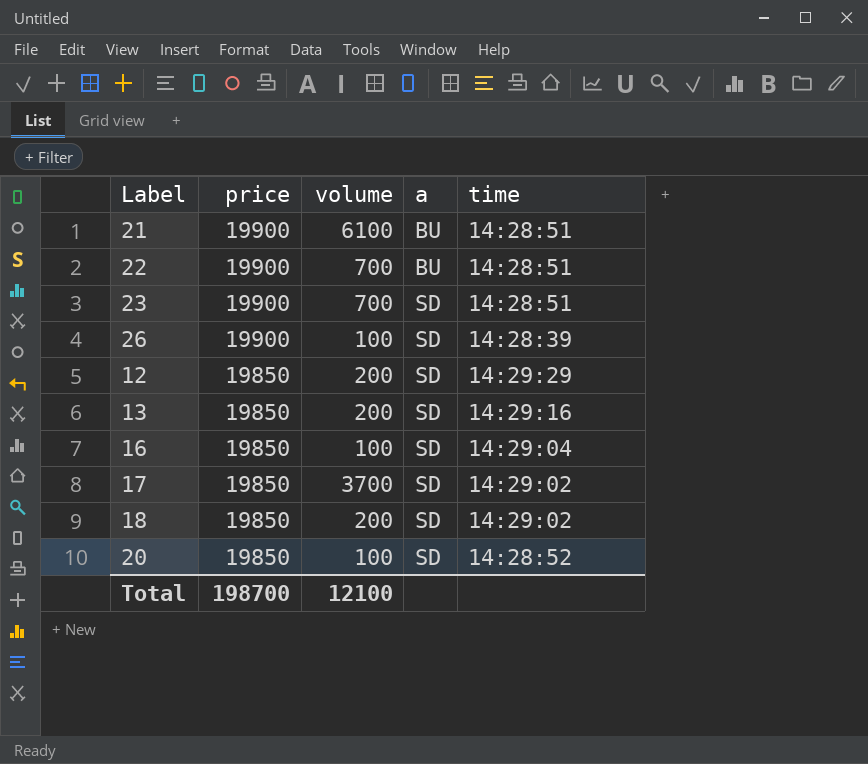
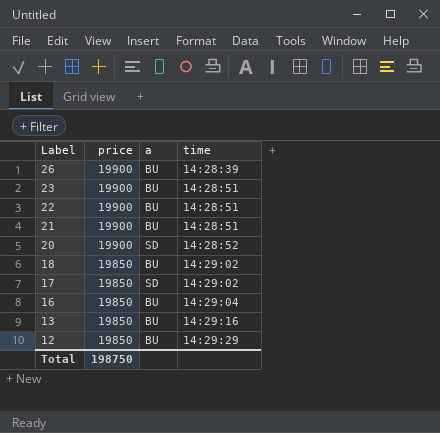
row order: price descending -> Label descending
column volume | position: 3 -> none
26 | a: SD -> BU
23 | a: SD -> BU
20 | price: 19850 -> 19900
18 | a: SD -> BU
16 | a: SD -> BU
13 | a: SD -> BU
12 | a: SD -> BU
Total | price: 198700 -> 198750

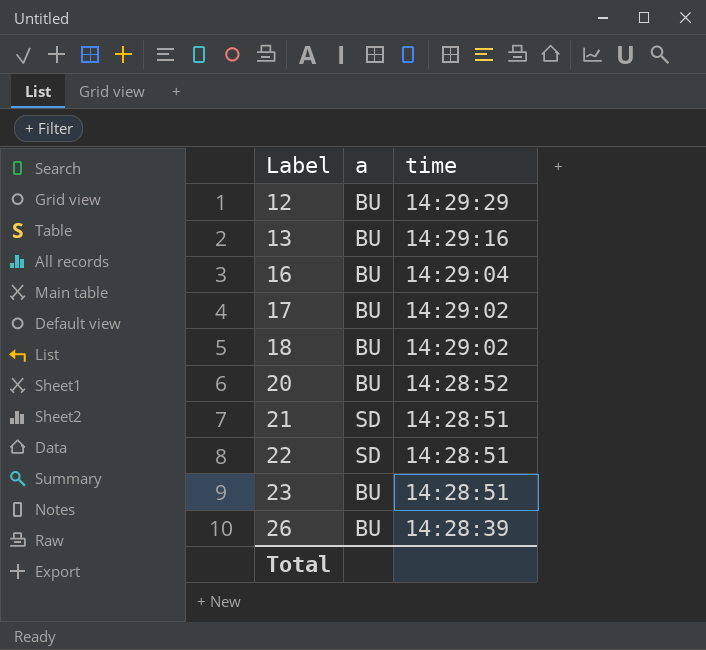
row order: Label descending -> Label ascending
column price | position: 2 -> none
17 | a: SD -> BU
20 | a: SD -> BU
21 | a: BU -> SD
22 | a: BU -> SD

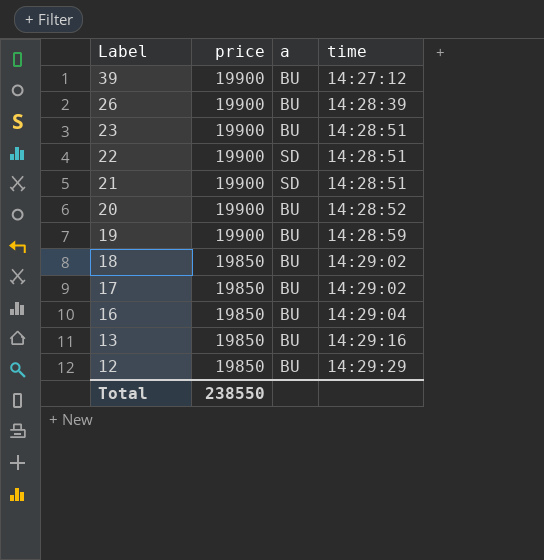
row order: Label ascending -> Label descending
column price | position: none -> 2
row 39: none -> 19900 | BU | 14:27:12
row 19: none -> 19900 | BU | 14:28:59

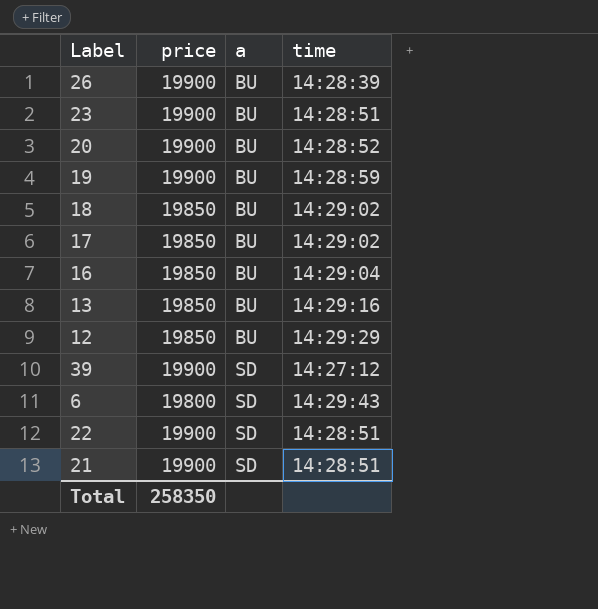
row order: Label descending -> a ascending
39 | a: BU -> SD
row 6: none -> 19800 | SD | 14:29:43
Total | price: 238550 -> 258350

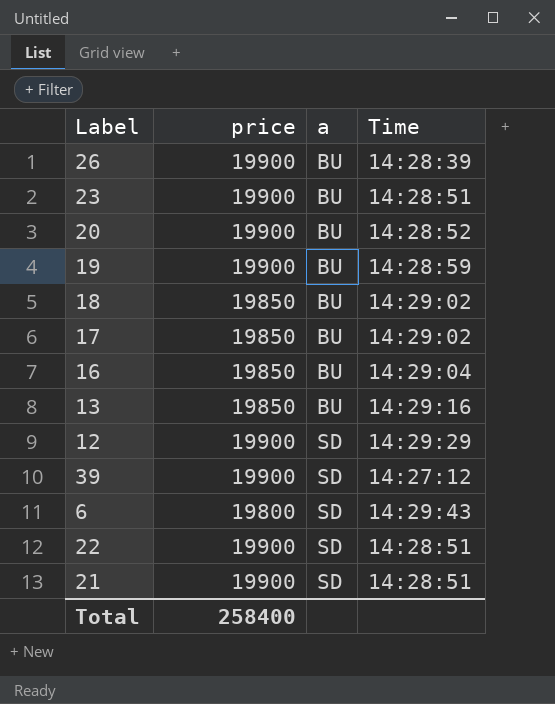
column name: time -> Time
12 | price: 19850 -> 19900
12 | a: BU -> SD
Total | price: 258350 -> 258400

